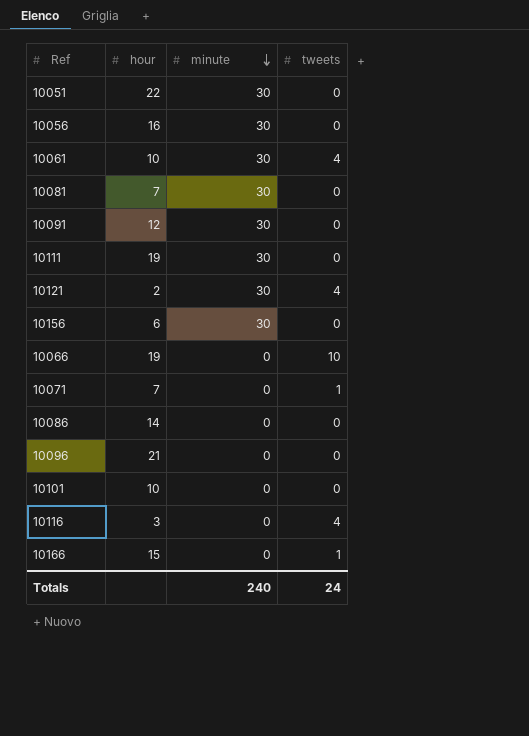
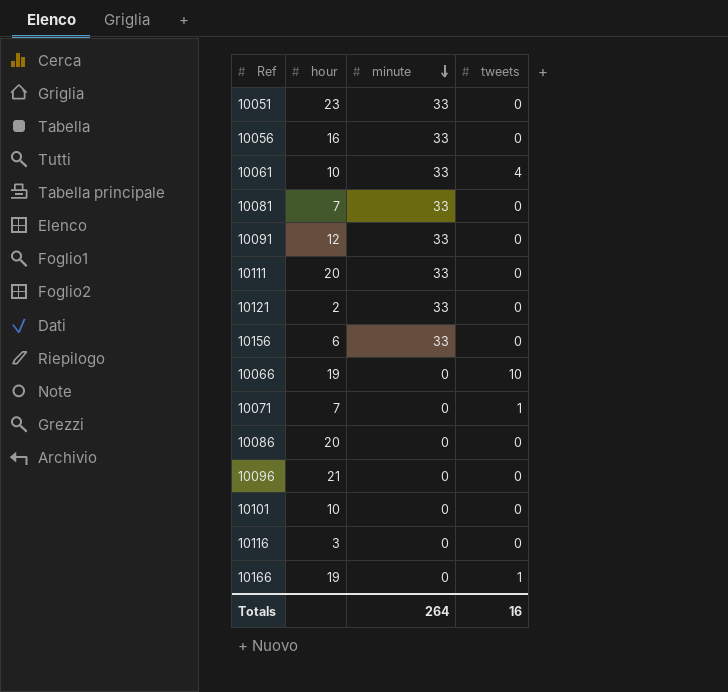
10051 | hour: 22 -> 23
10051 | minute: 30 -> 33
10056 | minute: 30 -> 33
10061 | minute: 30 -> 33
10081 | minute: 30 -> 33
10091 | minute: 30 -> 33
10111 | hour: 19 -> 20
10111 | minute: 30 -> 33
10121 | minute: 30 -> 33
10121 | tweets: 4 -> 0
10156 | minute: 30 -> 33
10086 | hour: 14 -> 20
10116 | tweets: 4 -> 0
10166 | hour: 15 -> 19
Totals | minute: 240 -> 264
Totals | tweets: 24 -> 16

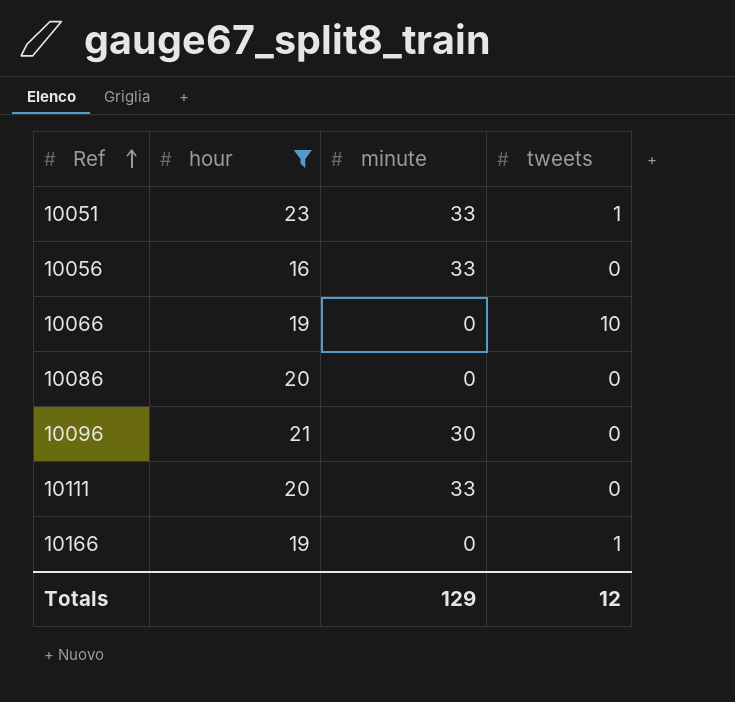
filter: none -> hour >= 16
row order: minute descending -> Ref ascending
10051 | tweets: 0 -> 1
10096 | minute: 0 -> 30
Totals | minute: 264 -> 129
Totals | tweets: 16 -> 12

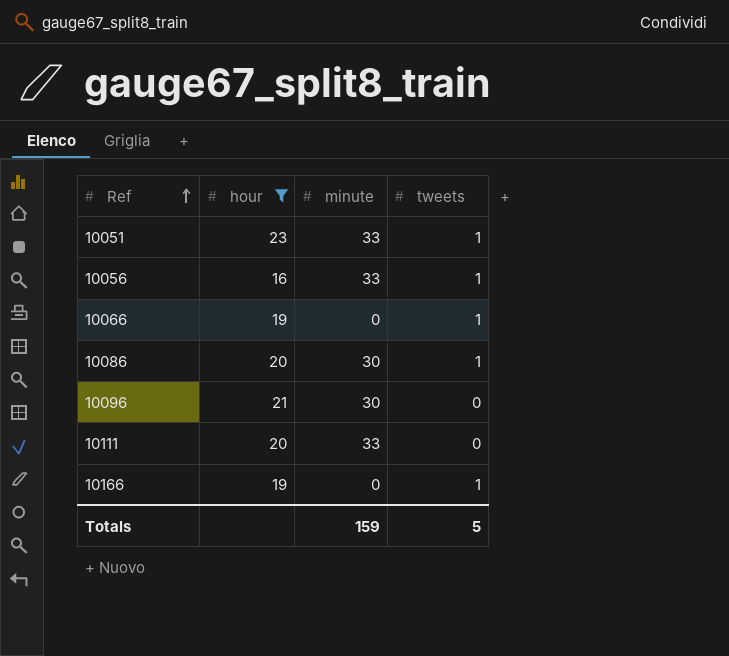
10056 | tweets: 0 -> 1
10066 | tweets: 10 -> 1
10086 | minute: 0 -> 30
10086 | tweets: 0 -> 1
Totals | minute: 129 -> 159
Totals | tweets: 12 -> 5

